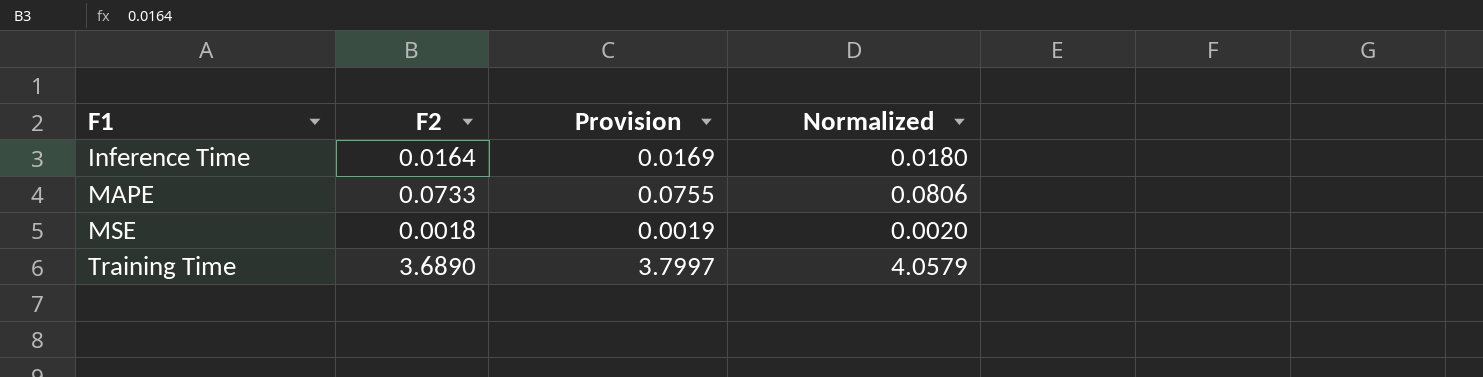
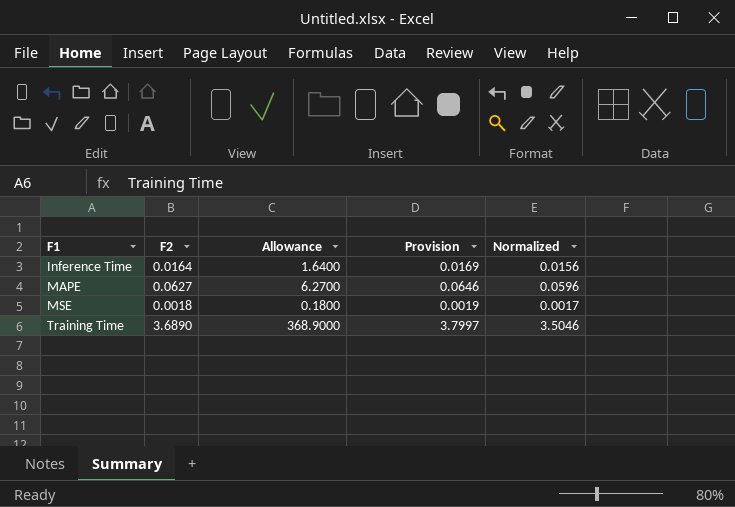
column Allowance | formula: none -> [F2] * 100
column Normalized | formula: [F2] * 1.1 -> [F2] * 0.95
MAPE | F2: 0.0733 -> 0.0627
MAPE | Provision: 0.0755 -> 0.0646

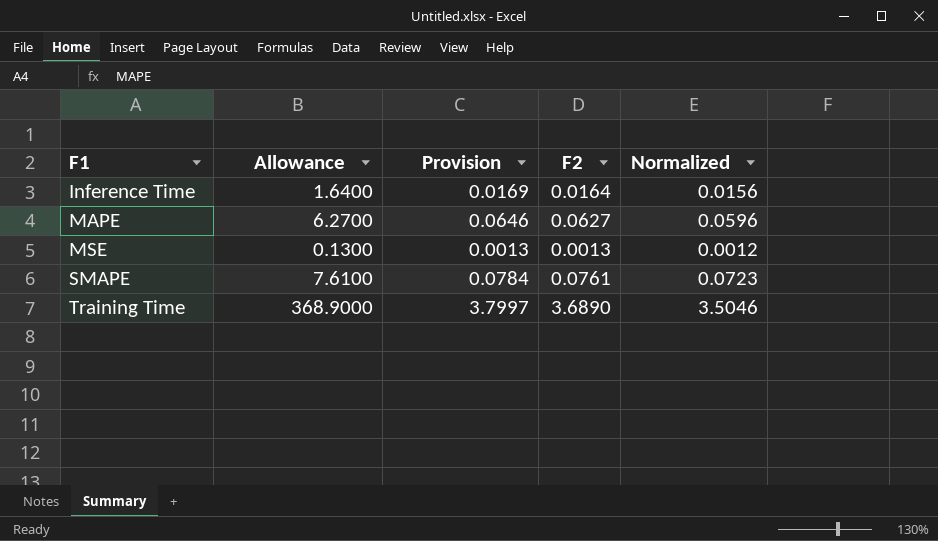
column F2 | position: 2 -> 4
MSE | Allowance: 0.1800 -> 0.1300
MSE | Provision: 0.0019 -> 0.0013
MSE | F2: 0.0018 -> 0.0013
MSE | Normalized: 0.0017 -> 0.0012
row SMAPE: none -> 7.6100 | 0.0784 | 0.0761 | 0.0723

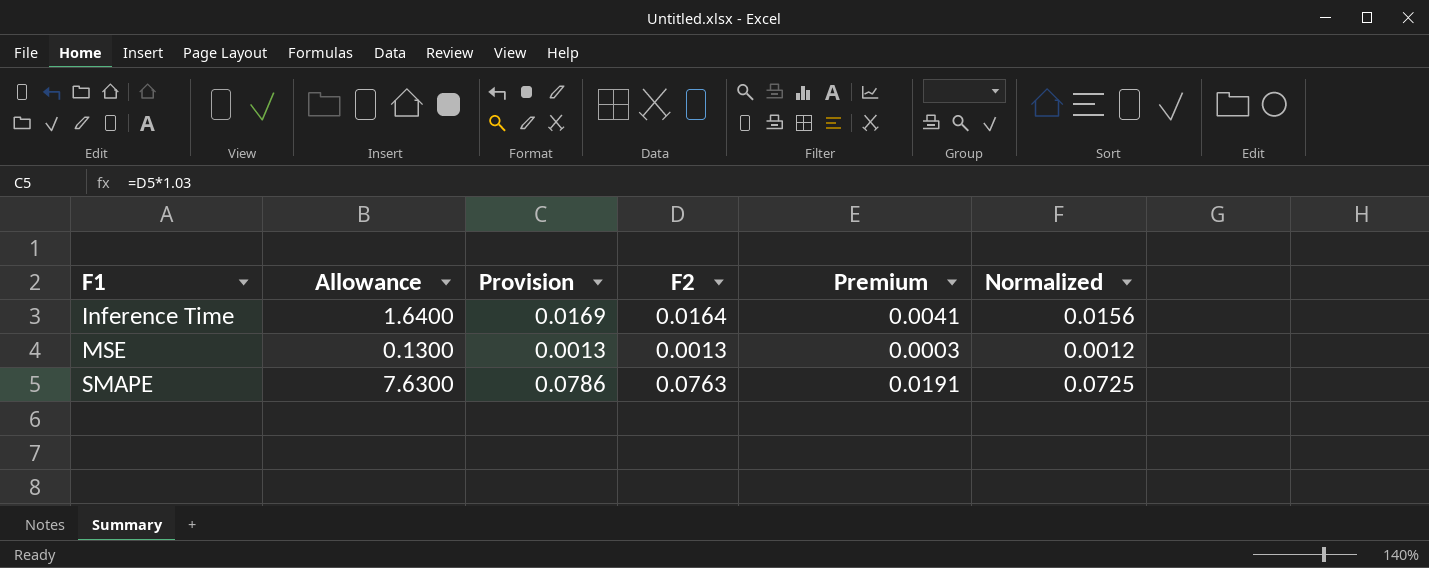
column Premium | formula: none -> [F2] * 0.25
row MAPE: 6.2700 | 0.0646 | 0.0627 | 0.0596 -> none
row Training Time: 368.9000 | 3.7997 | 3.6890 | 3.5046 -> none
SMAPE | Allowance: 7.6100 -> 7.6300
SMAPE | Provision: 0.0784 -> 0.0786
SMAPE | F2: 0.0761 -> 0.0763
SMAPE | Normalized: 0.0723 -> 0.0725

